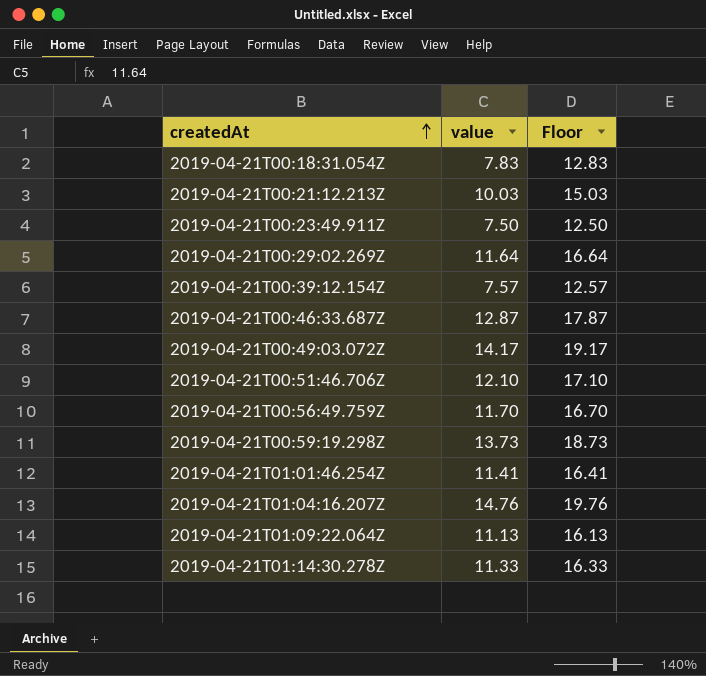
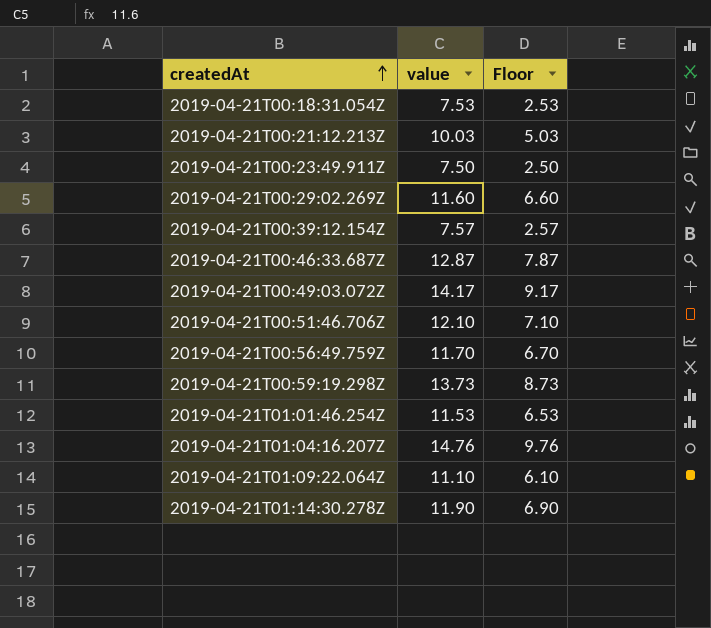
column Floor | formula: [value] + 5 -> [value] - 5
2019-04-21T00:18:31.054Z | value: 7.83 -> 7.53
2019-04-21T00:29:02.269Z | value: 11.64 -> 11.60
2019-04-21T01:01:46.254Z | value: 11.41 -> 11.53
2019-04-21T01:09:22.064Z | value: 11.13 -> 11.10
2019-04-21T01:14:30.278Z | value: 11.33 -> 11.90

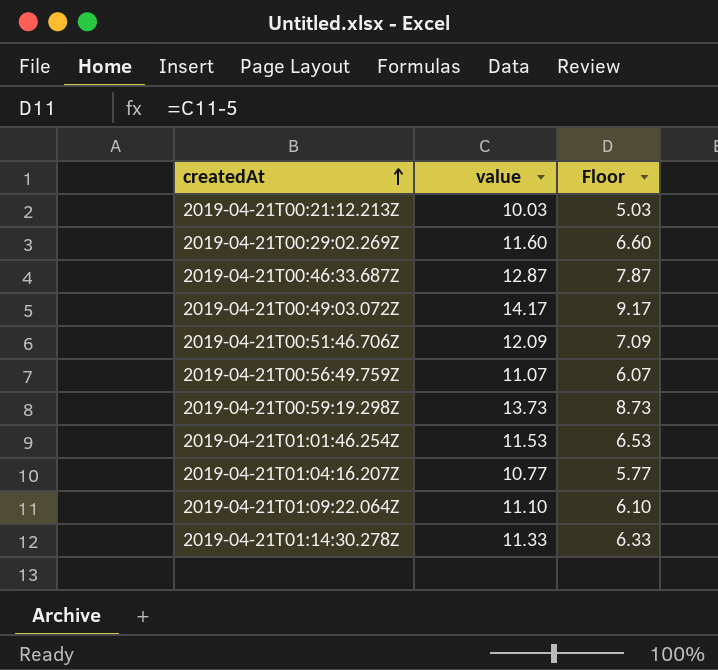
row 2019-04-21T00:18:31.054Z: 7.53 | 2.53 -> none
row 2019-04-21T00:23:49.911Z: 7.50 | 2.50 -> none
row 2019-04-21T00:39:12.154Z: 7.57 | 2.57 -> none
2019-04-21T00:51:46.706Z | value: 12.10 -> 12.09
2019-04-21T00:51:46.706Z | Floor: 7.10 -> 7.09
2019-04-21T00:56:49.759Z | value: 11.70 -> 11.07
2019-04-21T00:56:49.759Z | Floor: 6.70 -> 6.07
2019-04-21T01:04:16.207Z | value: 14.76 -> 10.77
2019-04-21T01:04:16.207Z | Floor: 9.76 -> 5.77
2019-04-21T01:14:30.278Z | value: 11.90 -> 11.33
2019-04-21T01:14:30.278Z | Floor: 6.90 -> 6.33

